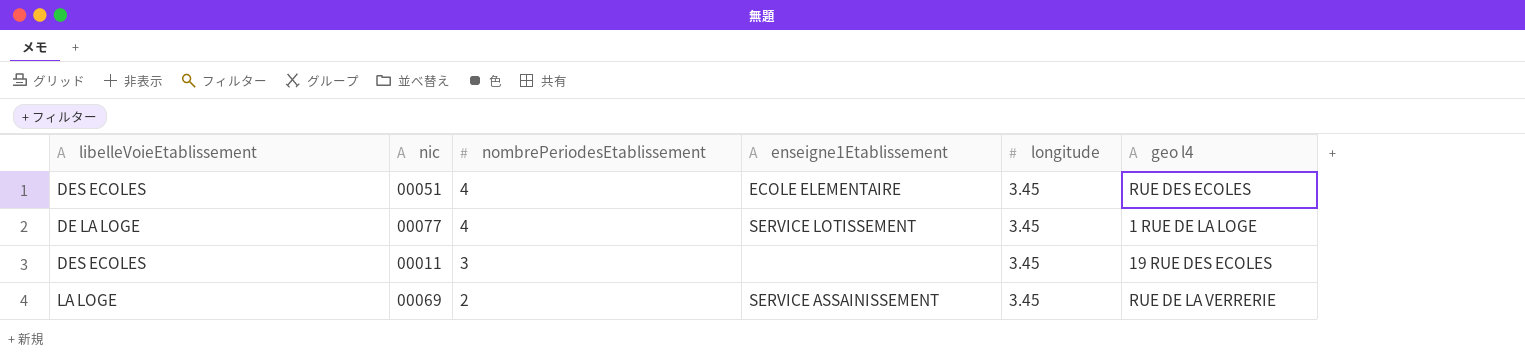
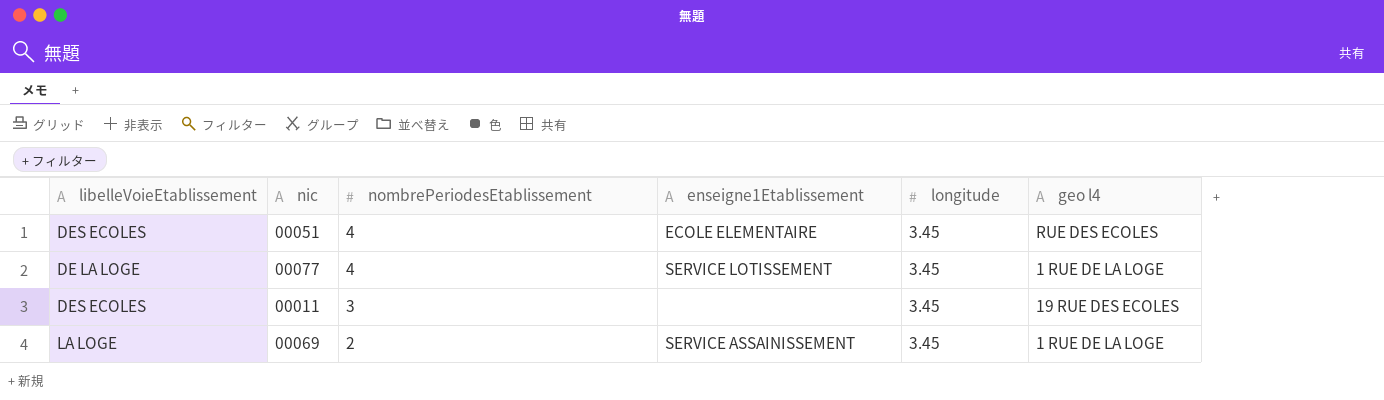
00069 | geo l4: RUE DE LA VERRERIE -> 1 RUE DE LA LOGE

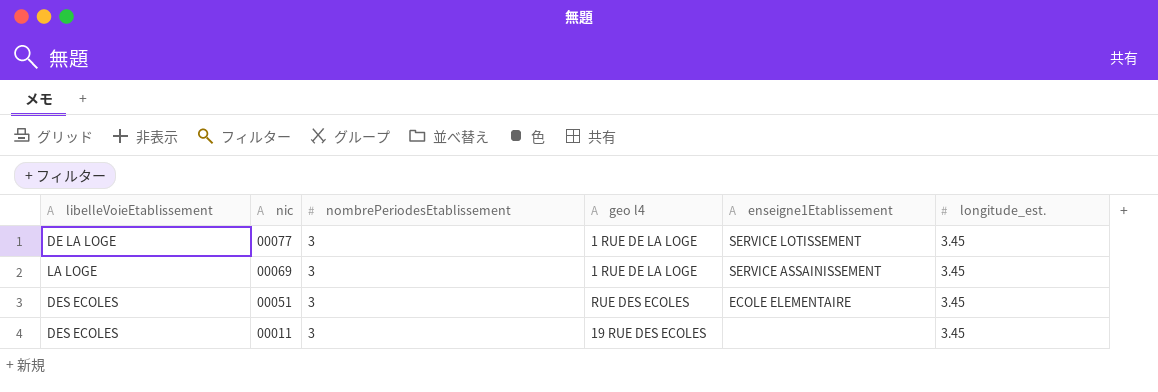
row order: nombrePeriodesEtablissement descending -> nic descending
column geo l4 | position: 6 -> 4
column name: longitude -> longitude_est.
00077 | nombrePeriodesEtablissement: 4 -> 3
00069 | nombrePeriodesEtablissement: 2 -> 3
00051 | nombrePeriodesEtablissement: 4 -> 3

